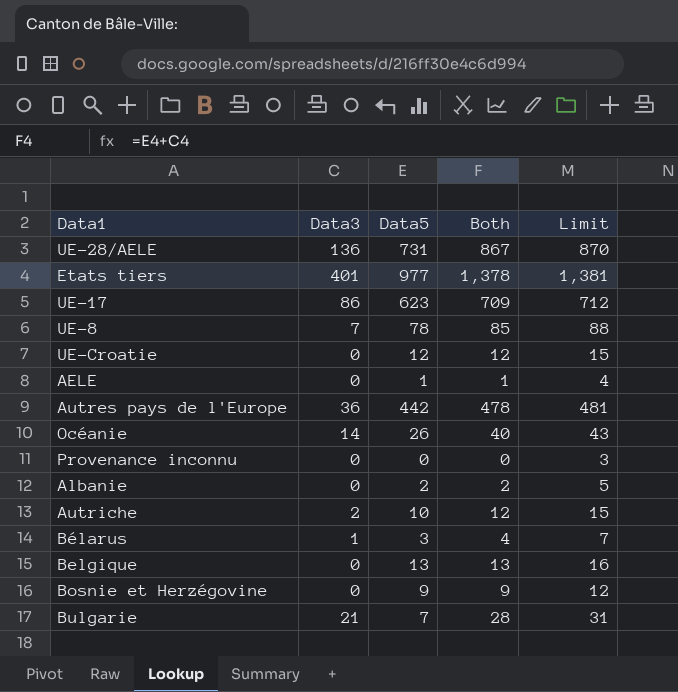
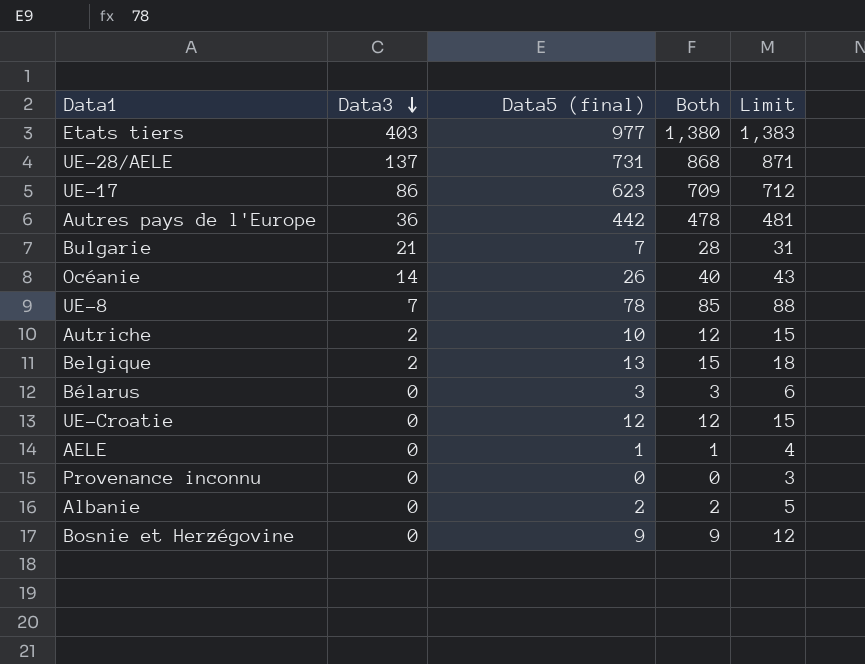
row order: none -> Data3 descending
column name: Data5 -> Data5 (final)
Etats tiers | Data3: 401 -> 403
Etats tiers | Both: 1,378 -> 1,380
Etats tiers | Limit: 1,381 -> 1,383
UE-28/AELE | Data3: 136 -> 137
UE-28/AELE | Both: 867 -> 868
UE-28/AELE | Limit: 870 -> 871
Belgique | Data3: 0 -> 2
Belgique | Both: 13 -> 15
Belgique | Limit: 16 -> 18
Bélarus | Data3: 1 -> 0
Bélarus | Both: 4 -> 3
Bélarus | Limit: 7 -> 6

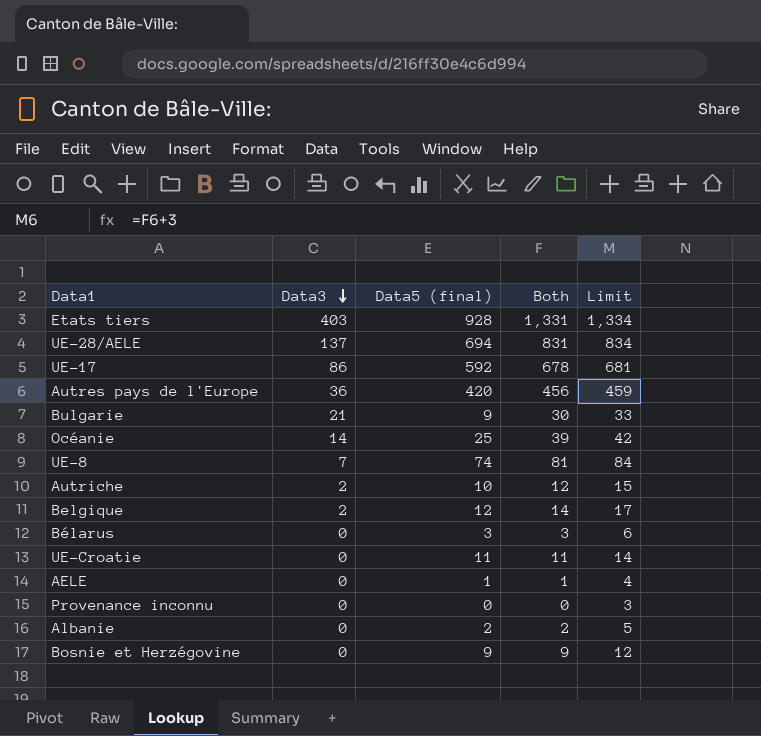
Etats tiers | Data5 (final): 977 -> 928
Etats tiers | Both: 1,380 -> 1,331
Etats tiers | Limit: 1,383 -> 1,334
UE-28/AELE | Data5 (final): 731 -> 694
UE-28/AELE | Both: 868 -> 831
UE-28/AELE | Limit: 871 -> 834
UE-17 | Data5 (final): 623 -> 592
UE-17 | Both: 709 -> 678
UE-17 | Limit: 712 -> 681
Autres pays de l'Europe | Data5 (final): 442 -> 420
Autres pays de l'Europe | Both: 478 -> 456
Autres pays de l'Europe | Limit: 481 -> 459
Bulgarie | Data5 (final): 7 -> 9
Bulgarie | Both: 28 -> 30
Bulgarie | Limit: 31 -> 33
Océanie | Data5 (final): 26 -> 25
Océanie | Both: 40 -> 39
Océanie | Limit: 43 -> 42
UE-8 | Data5 (final): 78 -> 74
UE-8 | Both: 85 -> 81
UE-8 | Limit: 88 -> 84
Belgique | Data5 (final): 13 -> 12
Belgique | Both: 15 -> 14
Belgique | Limit: 18 -> 17
UE-Croatie | Data5 (final): 12 -> 11
UE-Croatie | Both: 12 -> 11
UE-Croatie | Limit: 15 -> 14

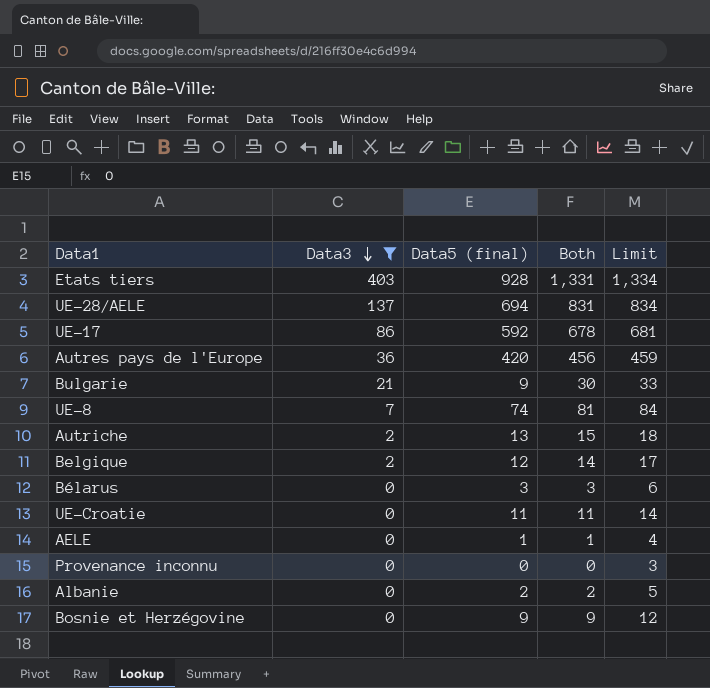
filter: none -> Data3 != 14
Autriche | Data5 (final): 10 -> 13
Autriche | Both: 12 -> 15
Autriche | Limit: 15 -> 18

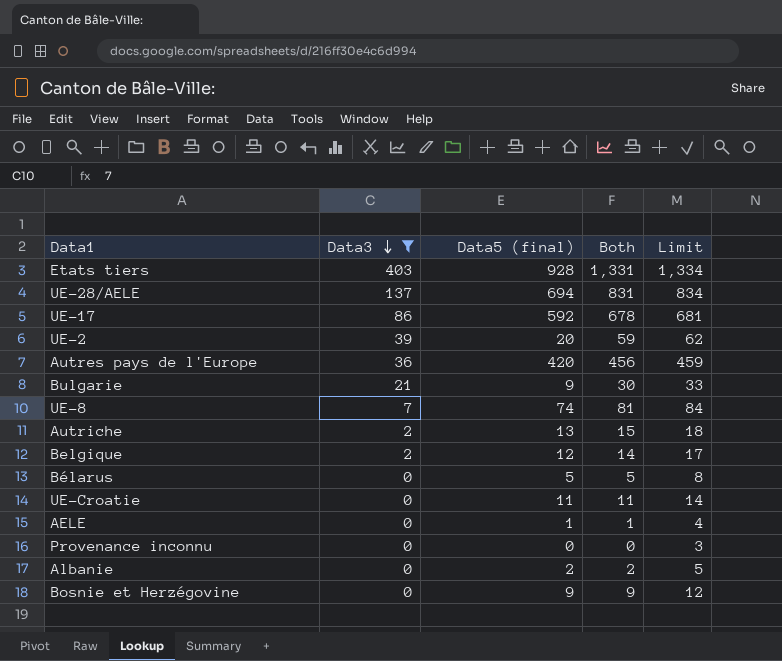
row UE-2: none -> 39 | 20 | 59 | 62
Bélarus | Data5 (final): 3 -> 5
Bélarus | Both: 3 -> 5
Bélarus | Limit: 6 -> 8

